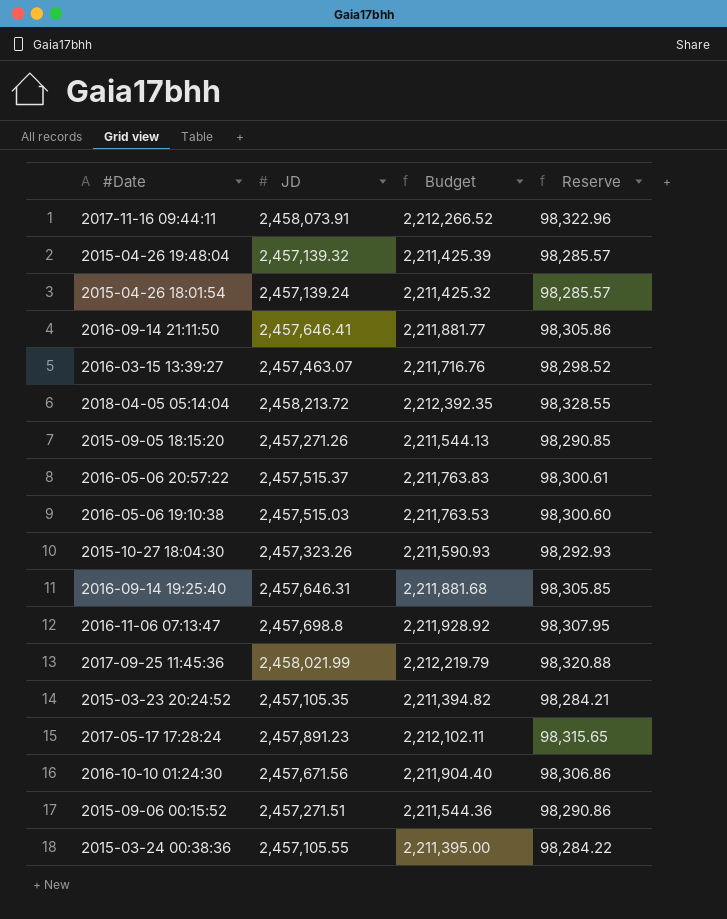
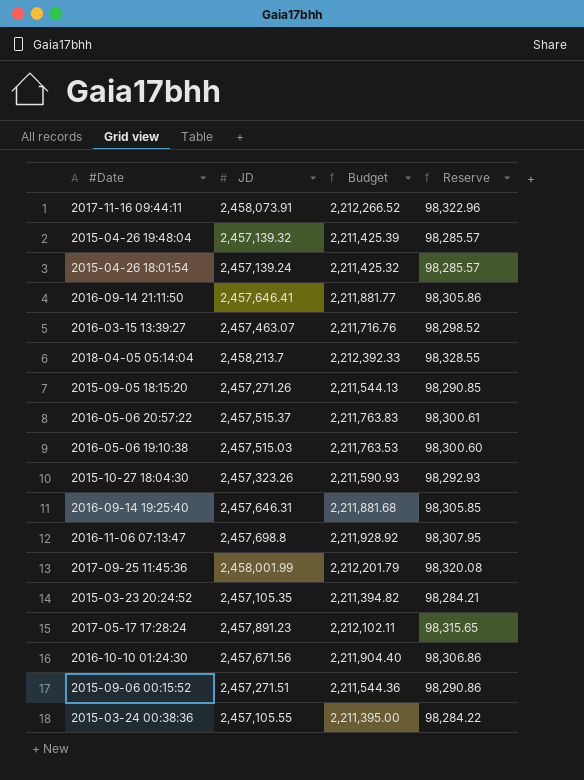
2018-04-05 05:14:04 | JD: 2,458,213.72 -> 2,458,213.7
2018-04-05 05:14:04 | Budget: 2,212,392.35 -> 2,212,392.33
2017-09-25 11:45:36 | JD: 2,458,021.99 -> 2,458,001.99
2017-09-25 11:45:36 | Budget: 2,212,219.79 -> 2,212,201.79
2017-09-25 11:45:36 | Reserve: 98,320.88 -> 98,320.08

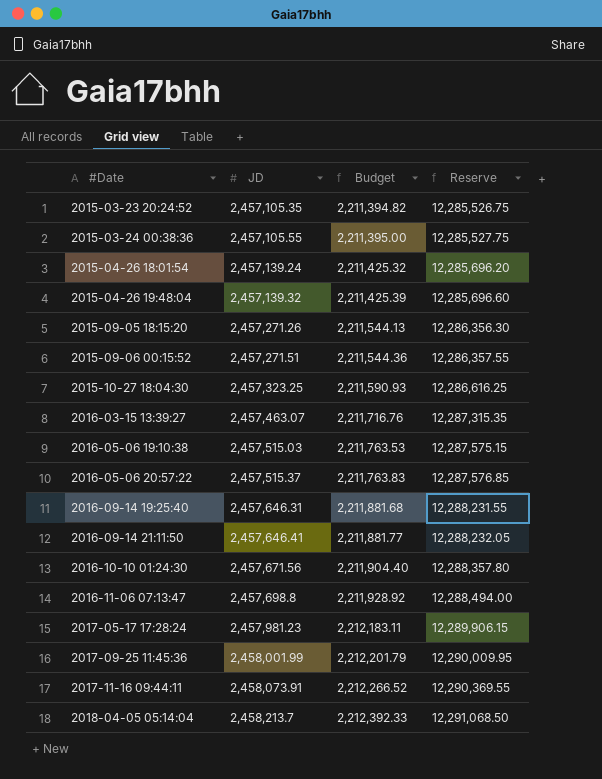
row order: none -> #Date ascending
column Reserve | formula: [JD] * 0.04 -> [JD] * 5
2015-10-27 18:04:30 | JD: 2,457,323.26 -> 2,457,323.25
2017-05-17 17:28:24 | JD: 2,457,891.23 -> 2,457,981.23
2017-05-17 17:28:24 | Budget: 2,212,102.11 -> 2,212,183.11

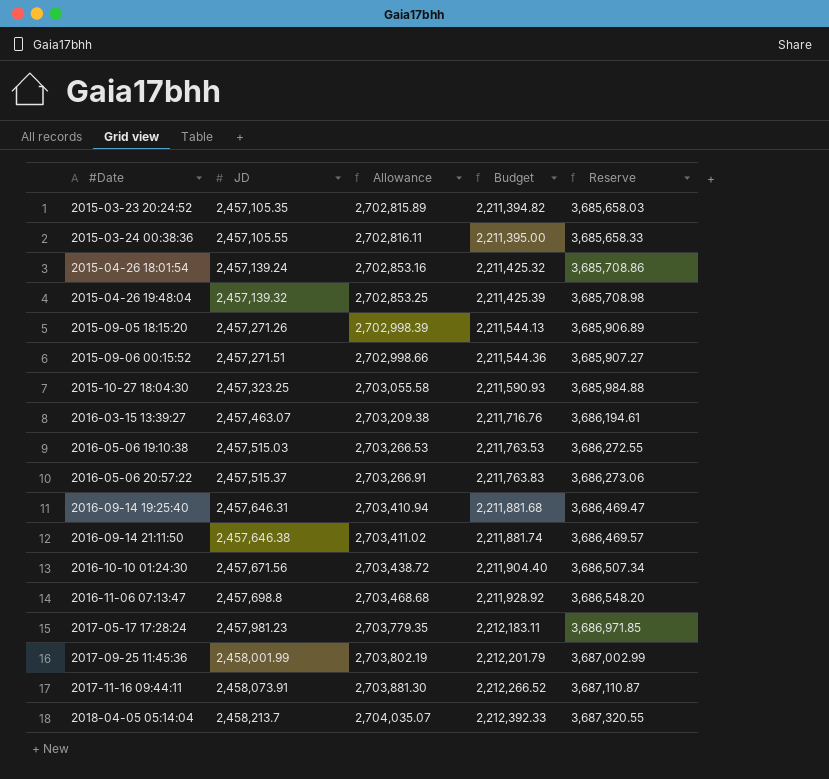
column Allowance | formula: none -> [JD] * 1.1
column Reserve | formula: [JD] * 5 -> [JD] * 1.5
2016-09-14 21:11:50 | JD: 2,457,646.41 -> 2,457,646.38
2016-09-14 21:11:50 | Budget: 2,211,881.77 -> 2,211,881.74

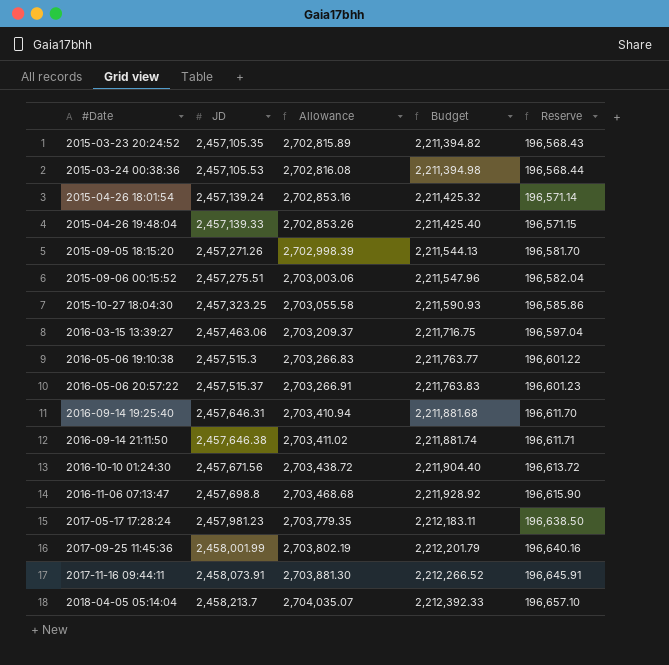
column Reserve | formula: [JD] * 1.5 -> [JD] * 0.08
2015-03-24 00:38:36 | JD: 2,457,105.55 -> 2,457,105.53
2015-03-24 00:38:36 | Allowance: 2,702,816.11 -> 2,702,816.08
2015-03-24 00:38:36 | Budget: 2,211,395.00 -> 2,211,394.98
2015-04-26 19:48:04 | JD: 2,457,139.32 -> 2,457,139.33
2015-04-26 19:48:04 | Allowance: 2,702,853.25 -> 2,702,853.26
2015-04-26 19:48:04 | Budget: 2,211,425.39 -> 2,211,425.40
2015-09-06 00:15:52 | JD: 2,457,271.51 -> 2,457,275.51
2015-09-06 00:15:52 | Allowance: 2,702,998.66 -> 2,703,003.06
2015-09-06 00:15:52 | Budget: 2,211,544.36 -> 2,211,547.96
2016-03-15 13:39:27 | JD: 2,457,463.07 -> 2,457,463.06
2016-03-15 13:39:27 | Allowance: 2,703,209.38 -> 2,703,209.37
2016-03-15 13:39:27 | Budget: 2,211,716.76 -> 2,211,716.75
2016-05-06 19:10:38 | JD: 2,457,515.03 -> 2,457,515.3
2016-05-06 19:10:38 | Allowance: 2,703,266.53 -> 2,703,266.83
2016-05-06 19:10:38 | Budget: 2,211,763.53 -> 2,211,763.77

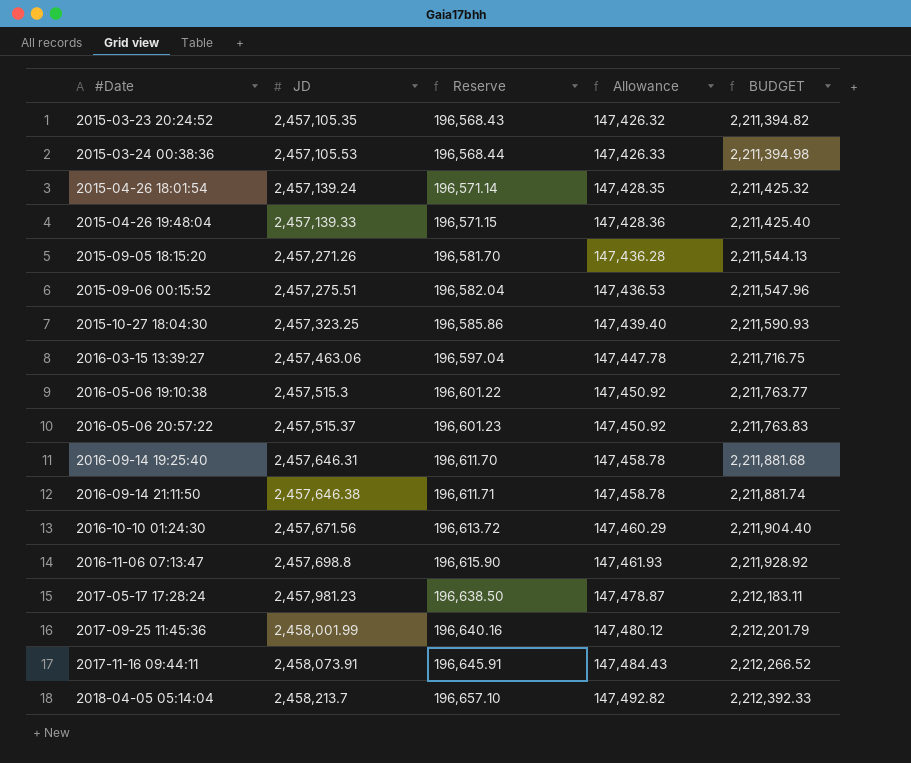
column Reserve | position: 5 -> 3
column Allowance | formula: [JD] * 1.1 -> [JD] * 0.06
column name: Budget -> BUDGET

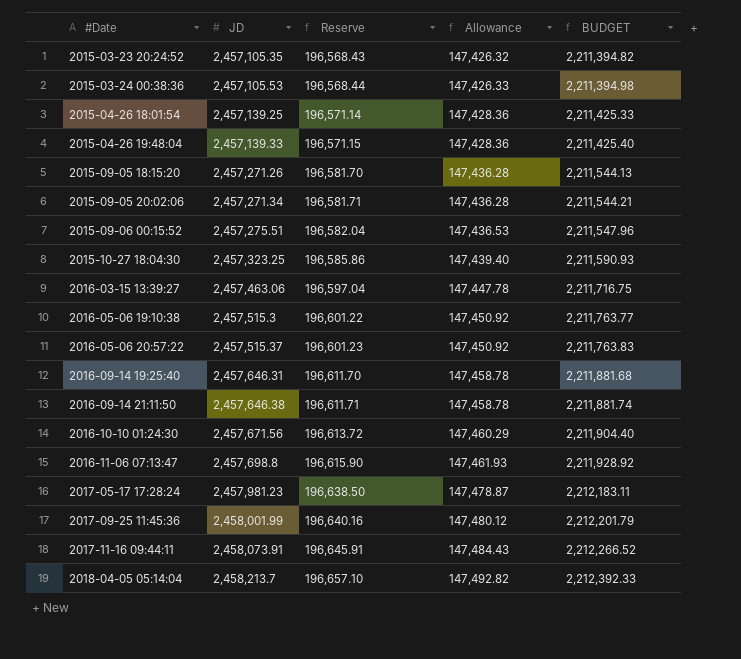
2015-04-26 18:01:54 | JD: 2,457,139.24 -> 2,457,139.25
2015-04-26 18:01:54 | Allowance: 147,428.35 -> 147,428.36
2015-04-26 18:01:54 | BUDGET: 2,211,425.32 -> 2,211,425.33
row 2015-09-05 20:02:06: none -> 2,457,271.34 | 196,581.71 | 147,436.28 | 2,211,544.21

